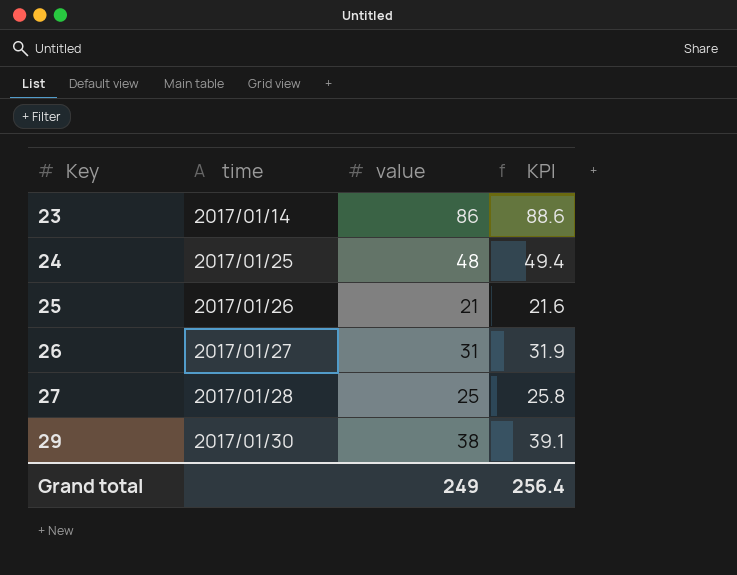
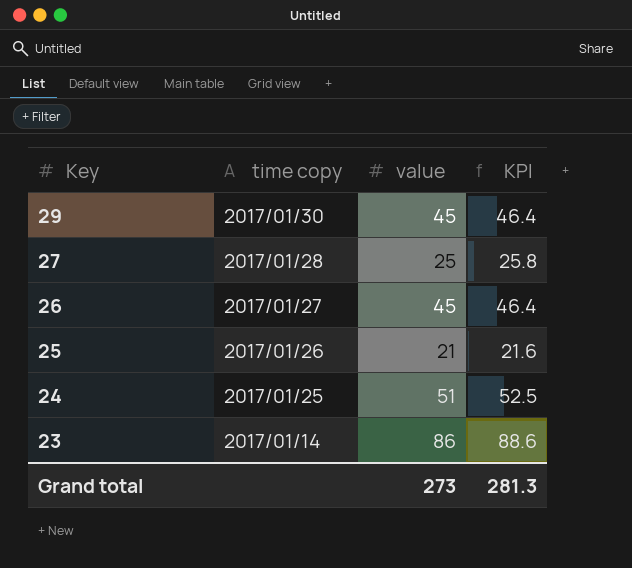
row order: Key ascending -> Key descending
column name: time -> time copy
29 | value: 38 -> 45
29 | KPI: 39.1 -> 46.4
26 | value: 31 -> 45
26 | KPI: 31.9 -> 46.4
24 | value: 48 -> 51
24 | KPI: 49.4 -> 52.5
Grand total | value: 249 -> 273
Grand total | KPI: 256.4 -> 281.3

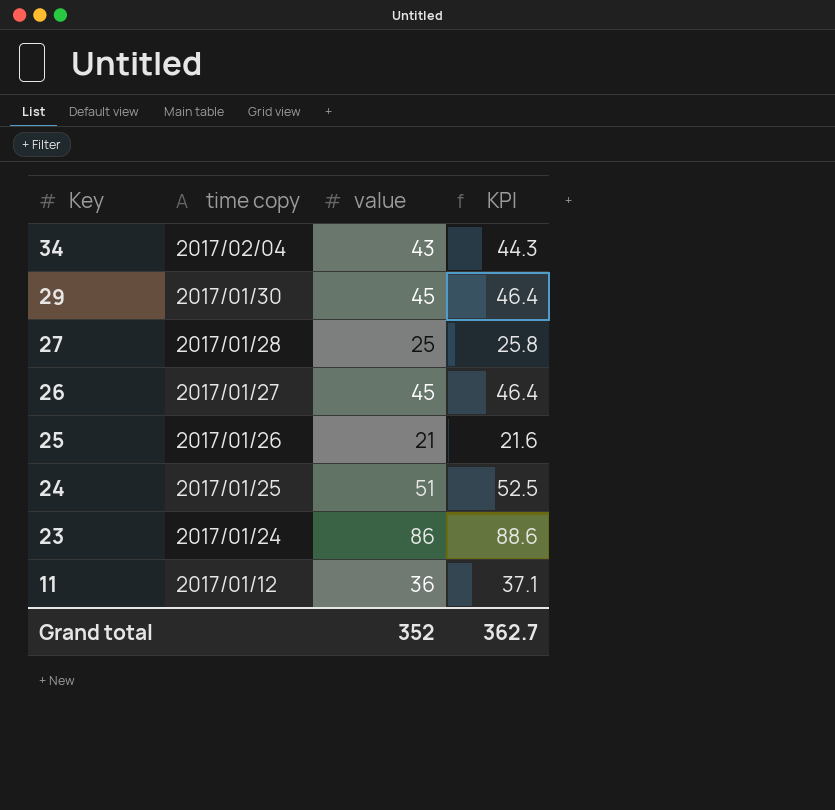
row 34: none -> 2017/02/04 | 43 | 44.3
23 | time copy: 2017/01/14 -> 2017/01/24
row 11: none -> 2017/01/12 | 36 | 37.1
Grand total | value: 273 -> 352
Grand total | KPI: 281.3 -> 362.7

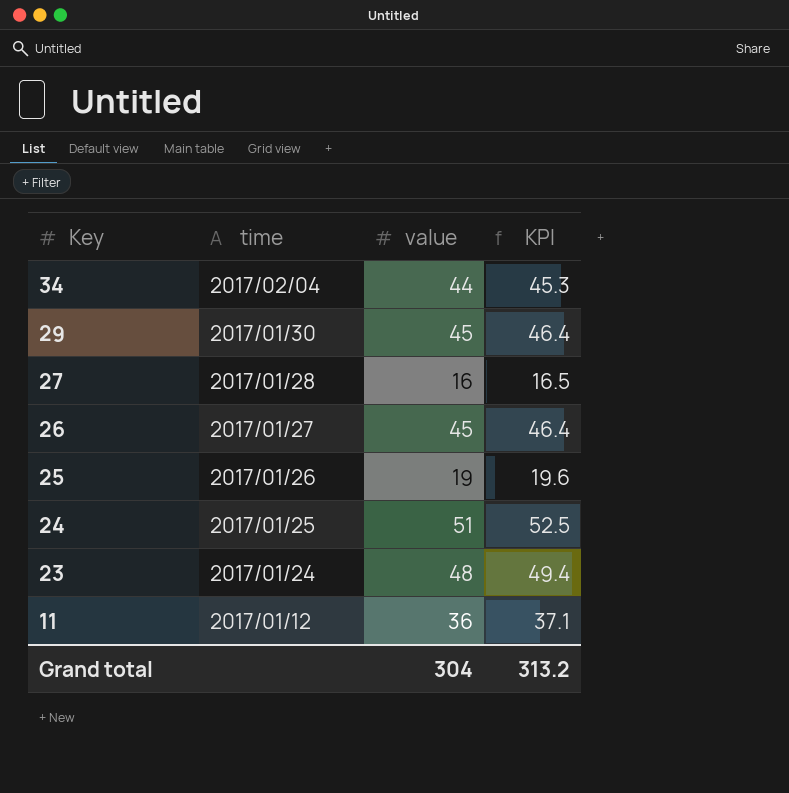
column name: time copy -> time
34 | value: 43 -> 44
34 | KPI: 44.3 -> 45.3
27 | value: 25 -> 16
27 | KPI: 25.8 -> 16.5
25 | value: 21 -> 19
25 | KPI: 21.6 -> 19.6
23 | value: 86 -> 48
23 | KPI: 88.6 -> 49.4
Grand total | value: 352 -> 304
Grand total | KPI: 362.7 -> 313.2

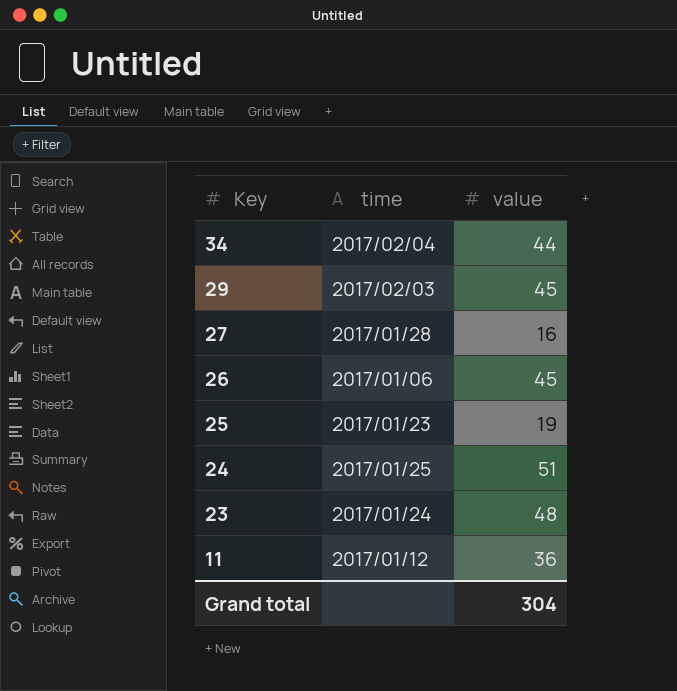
column KPI | formula: [value] * 1.03 -> none
29 | time: 2017/01/30 -> 2017/02/03
26 | time: 2017/01/27 -> 2017/01/06
25 | time: 2017/01/26 -> 2017/01/23

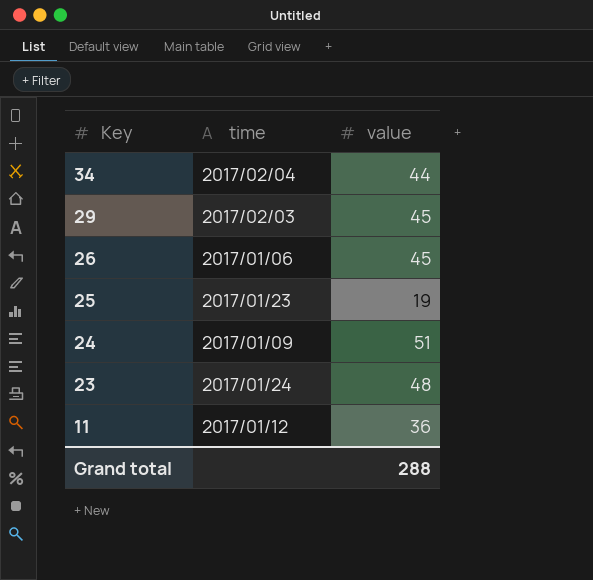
row 27: 2017/01/28 | 16 -> none
24 | time: 2017/01/25 -> 2017/01/09
Grand total | value: 304 -> 288

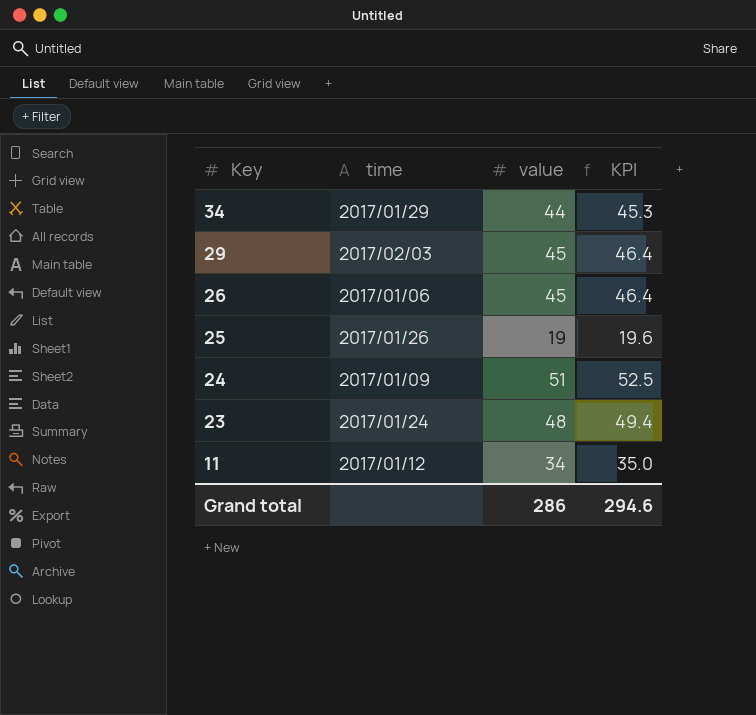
column KPI | formula: none -> [value] * 1.03
34 | time: 2017/02/04 -> 2017/01/29
25 | time: 2017/01/23 -> 2017/01/26
11 | value: 36 -> 34
Grand total | value: 288 -> 286

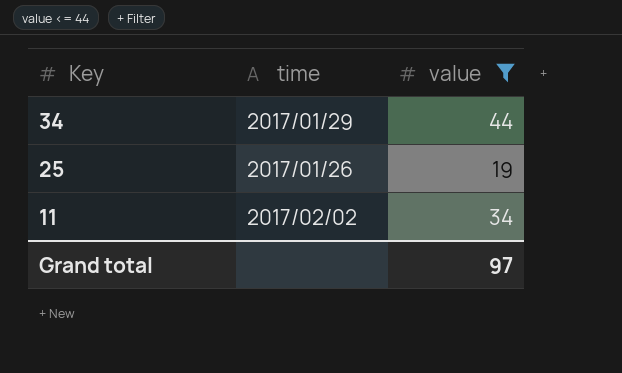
filter: none -> value <= 44
column KPI | formula: [value] * 1.03 -> none
11 | time: 2017/01/12 -> 2017/02/02
Grand total | value: 286 -> 97

